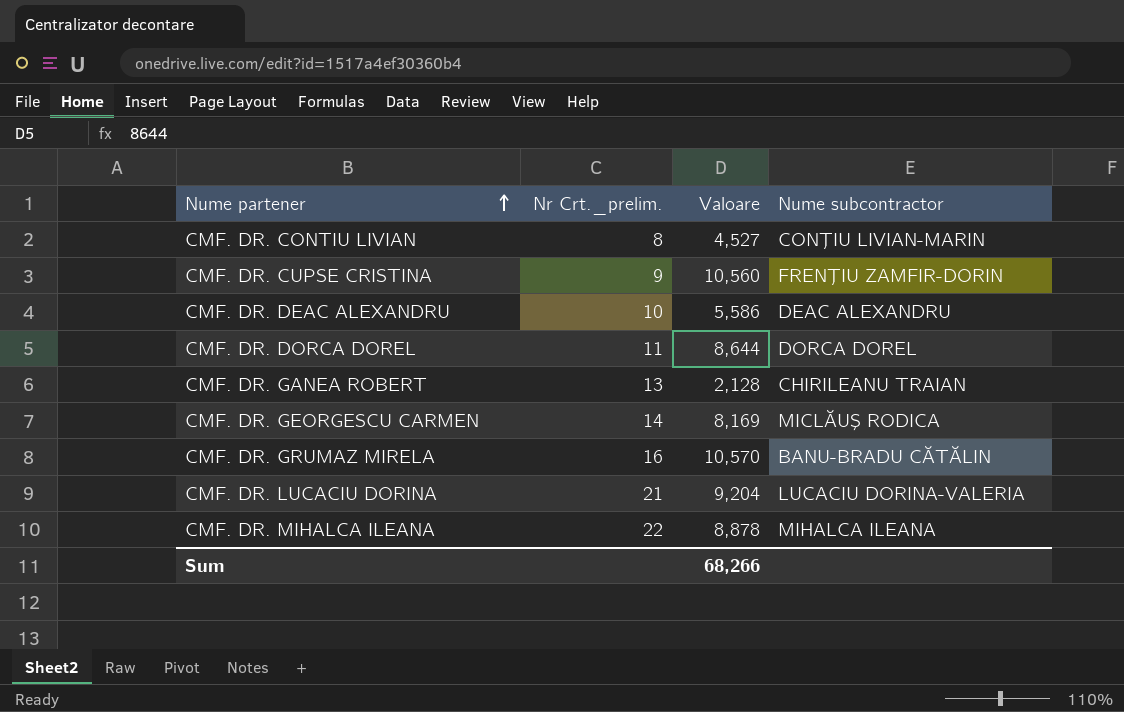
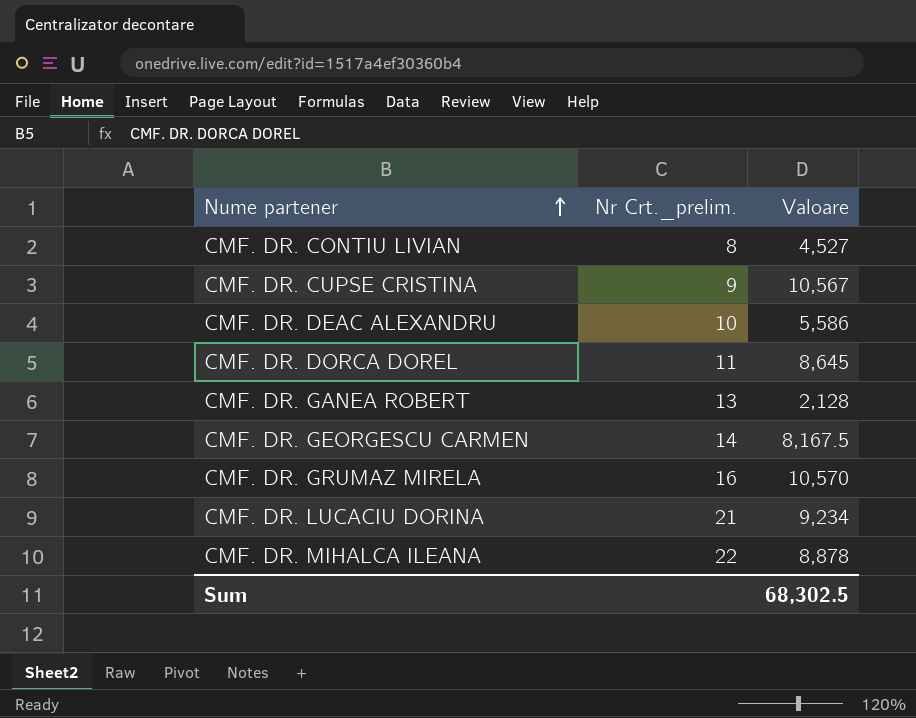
column Nume subcontractor | position: 4 -> none
CMF. DR. CUPSE CRISTINA | Valoare: 10,560 -> 10,567
CMF. DR. DORCA DOREL | Valoare: 8,644 -> 8,645
CMF. DR. GEORGESCU CARMEN | Valoare: 8,169 -> 8,167.5
CMF. DR. LUCACIU DORINA | Valoare: 9,204 -> 9,234
Sum | Valoare: 68,266 -> 68,302.5

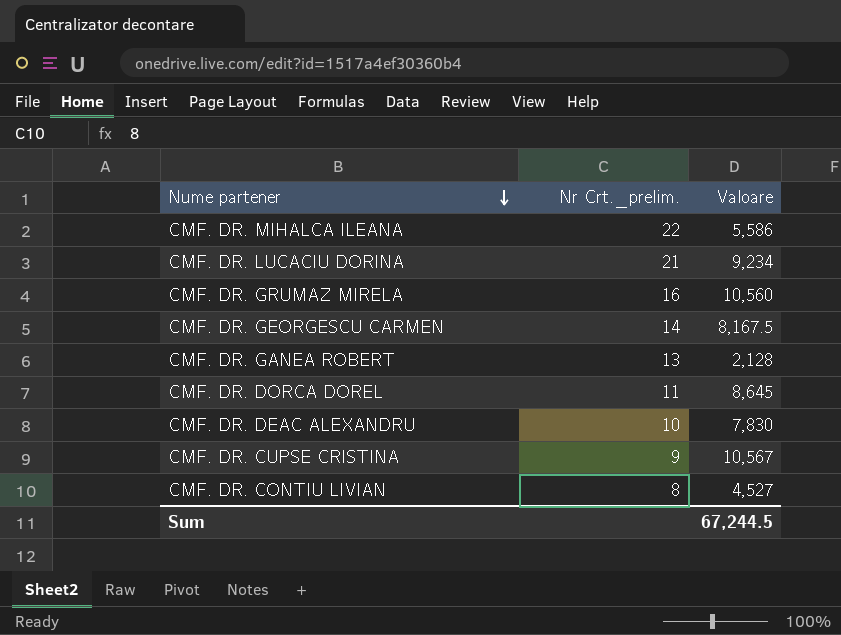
row order: Nume partener ascending -> Nume partener descending
CMF. DR. MIHALCA ILEANA | Valoare: 8,878 -> 5,586
CMF. DR. GRUMAZ MIRELA | Valoare: 10,570 -> 10,560
CMF. DR. DEAC ALEXANDRU | Valoare: 5,586 -> 7,830
Sum | Valoare: 68,302.5 -> 67,244.5

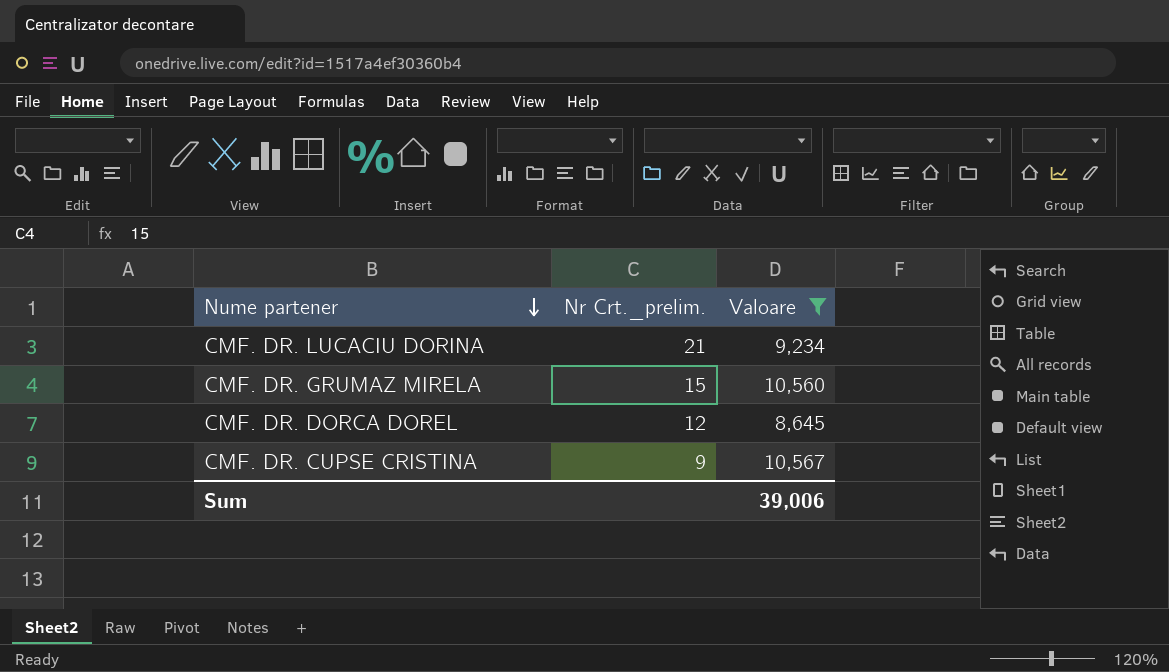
filter: none -> Valoare >= 8,645
CMF. DR. GRUMAZ MIRELA | Nr Crt._prelim.: 16 -> 15
CMF. DR. DORCA DOREL | Nr Crt._prelim.: 11 -> 12
Sum | Valoare: 67,244.5 -> 39,006

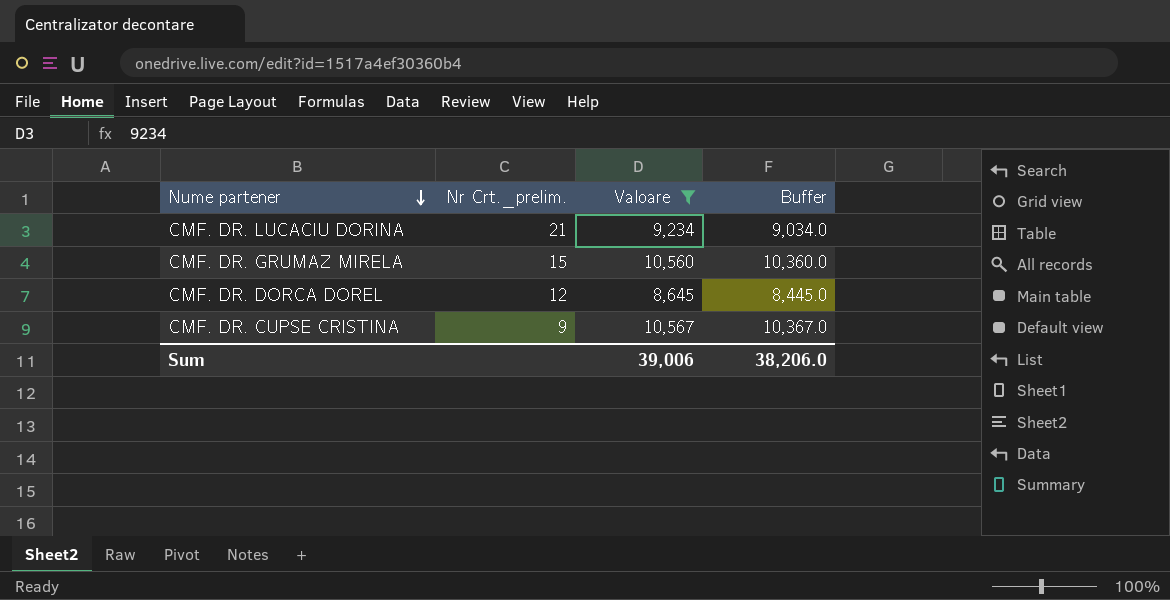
column Buffer | formula: none -> [Valoare] - 200

